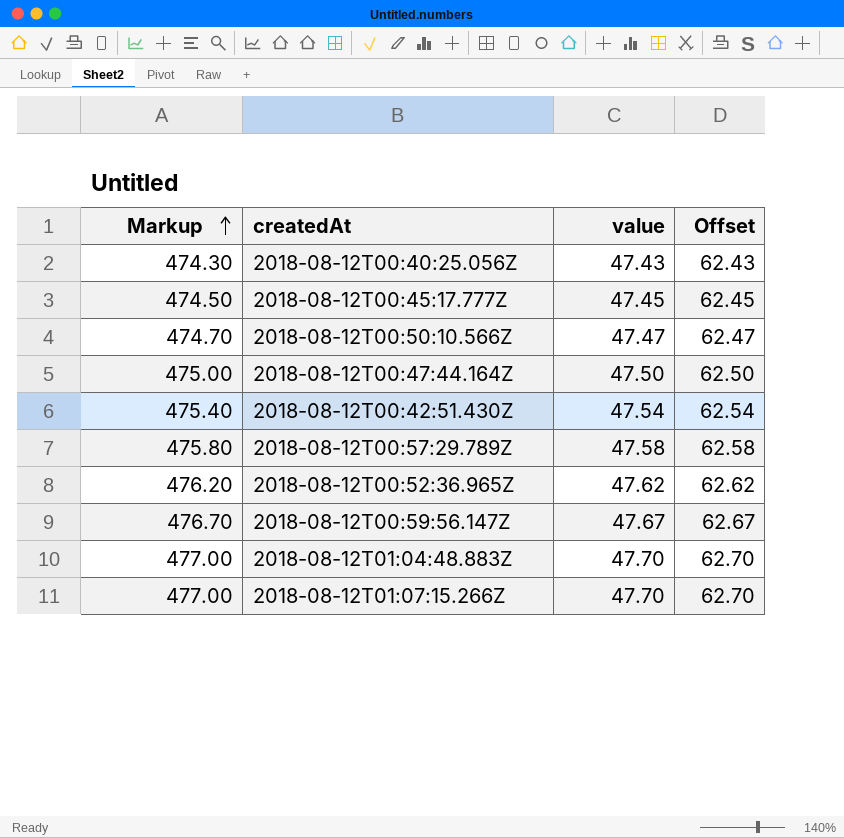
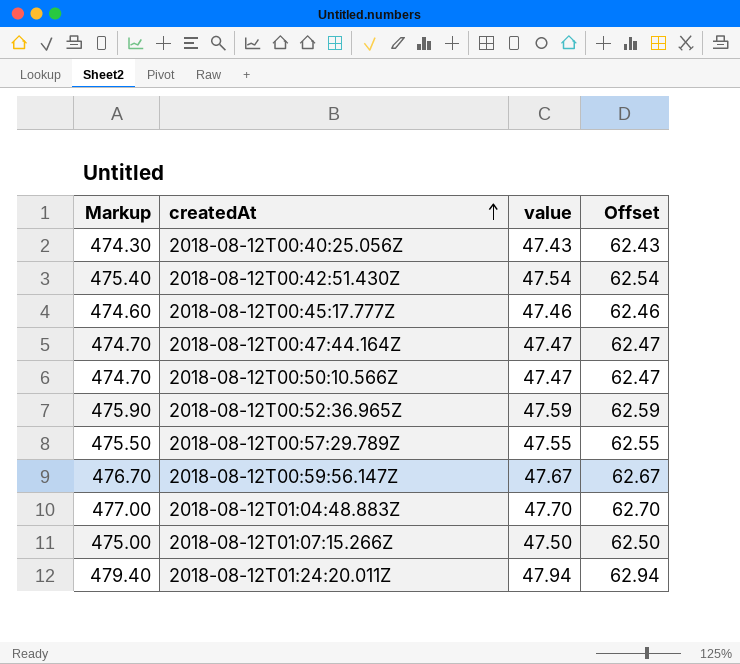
row order: Markup ascending -> createdAt ascending
2018-08-12T00:45:17.777Z | Markup: 474.50 -> 474.60
2018-08-12T00:45:17.777Z | value: 47.45 -> 47.46
2018-08-12T00:45:17.777Z | Offset: 62.45 -> 62.46
2018-08-12T00:47:44.164Z | Markup: 475.00 -> 474.70
2018-08-12T00:47:44.164Z | value: 47.50 -> 47.47
2018-08-12T00:47:44.164Z | Offset: 62.50 -> 62.47
2018-08-12T00:52:36.965Z | Markup: 476.20 -> 475.90
2018-08-12T00:52:36.965Z | value: 47.62 -> 47.59
2018-08-12T00:52:36.965Z | Offset: 62.62 -> 62.59
2018-08-12T00:57:29.789Z | Markup: 475.80 -> 475.50
2018-08-12T00:57:29.789Z | value: 47.58 -> 47.55
2018-08-12T00:57:29.789Z | Offset: 62.58 -> 62.55
2018-08-12T01:07:15.266Z | Markup: 477.00 -> 475.00
2018-08-12T01:07:15.266Z | value: 47.70 -> 47.50
2018-08-12T01:07:15.266Z | Offset: 62.70 -> 62.50
row 2018-08-12T01:24:20.011Z: none -> 479.40 | 47.94 | 62.94

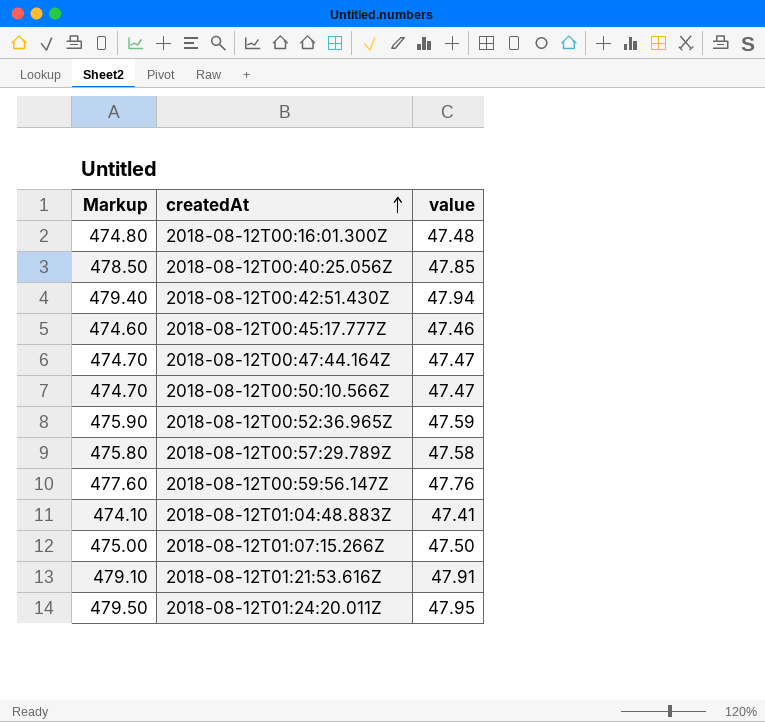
column Offset | formula: [value] + 15 -> none
row 2018-08-12T00:16:01.300Z: none -> 474.80 | 47.48
2018-08-12T00:40:25.056Z | Markup: 474.30 -> 478.50
2018-08-12T00:40:25.056Z | value: 47.43 -> 47.85
2018-08-12T00:42:51.430Z | Markup: 475.40 -> 479.40
2018-08-12T00:42:51.430Z | value: 47.54 -> 47.94
2018-08-12T00:57:29.789Z | Markup: 475.50 -> 475.80
2018-08-12T00:57:29.789Z | value: 47.55 -> 47.58
2018-08-12T00:59:56.147Z | Markup: 476.70 -> 477.60
2018-08-12T00:59:56.147Z | value: 47.67 -> 47.76
2018-08-12T01:04:48.883Z | Markup: 477.00 -> 474.10
2018-08-12T01:04:48.883Z | value: 47.70 -> 47.41
row 2018-08-12T01:21:53.616Z: none -> 479.10 | 47.91
2018-08-12T01:24:20.011Z | Markup: 479.40 -> 479.50
2018-08-12T01:24:20.011Z | value: 47.94 -> 47.95

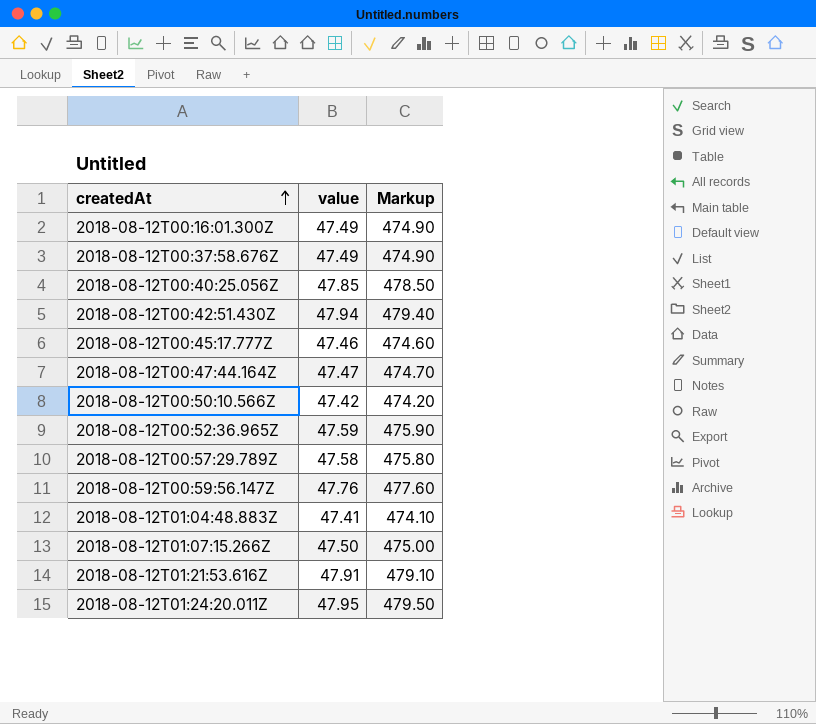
column Markup | position: 1 -> 3
2018-08-12T00:16:01.300Z | value: 47.48 -> 47.49
2018-08-12T00:16:01.300Z | Markup: 474.80 -> 474.90
row 2018-08-12T00:37:58.676Z: none -> 47.49 | 474.90
2018-08-12T00:50:10.566Z | value: 47.47 -> 47.42
2018-08-12T00:50:10.566Z | Markup: 474.70 -> 474.20

